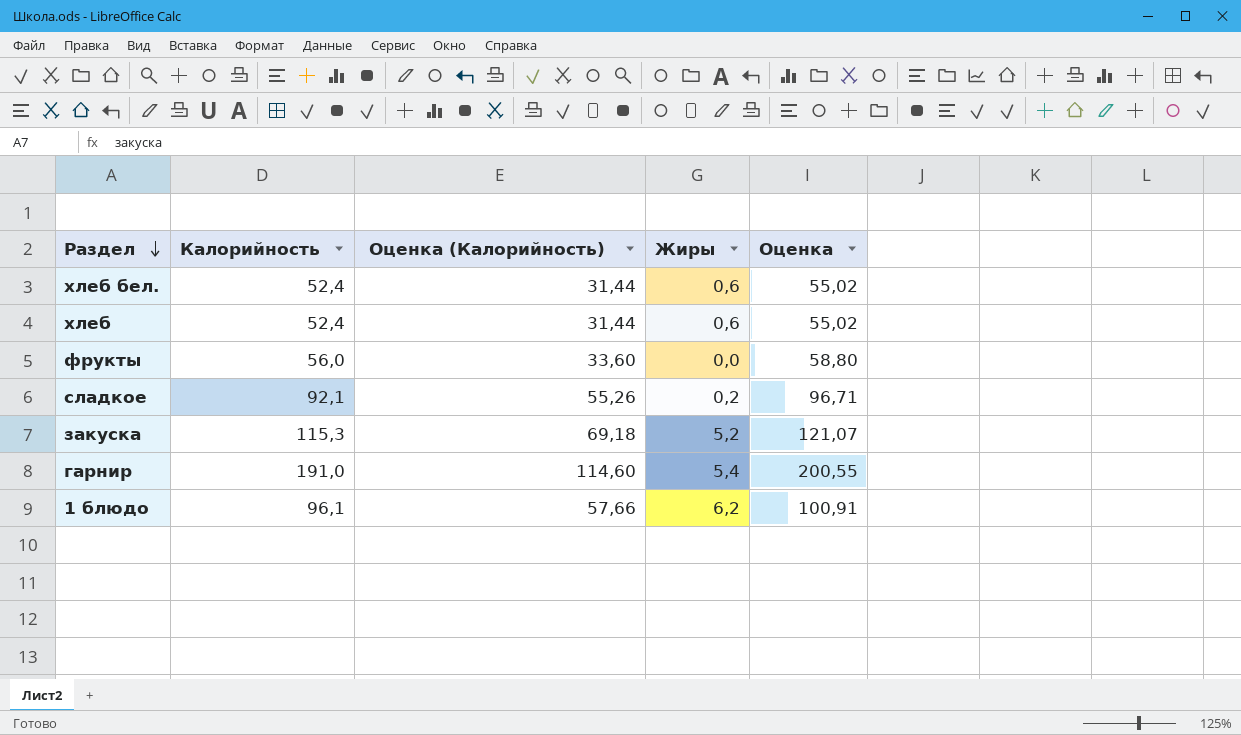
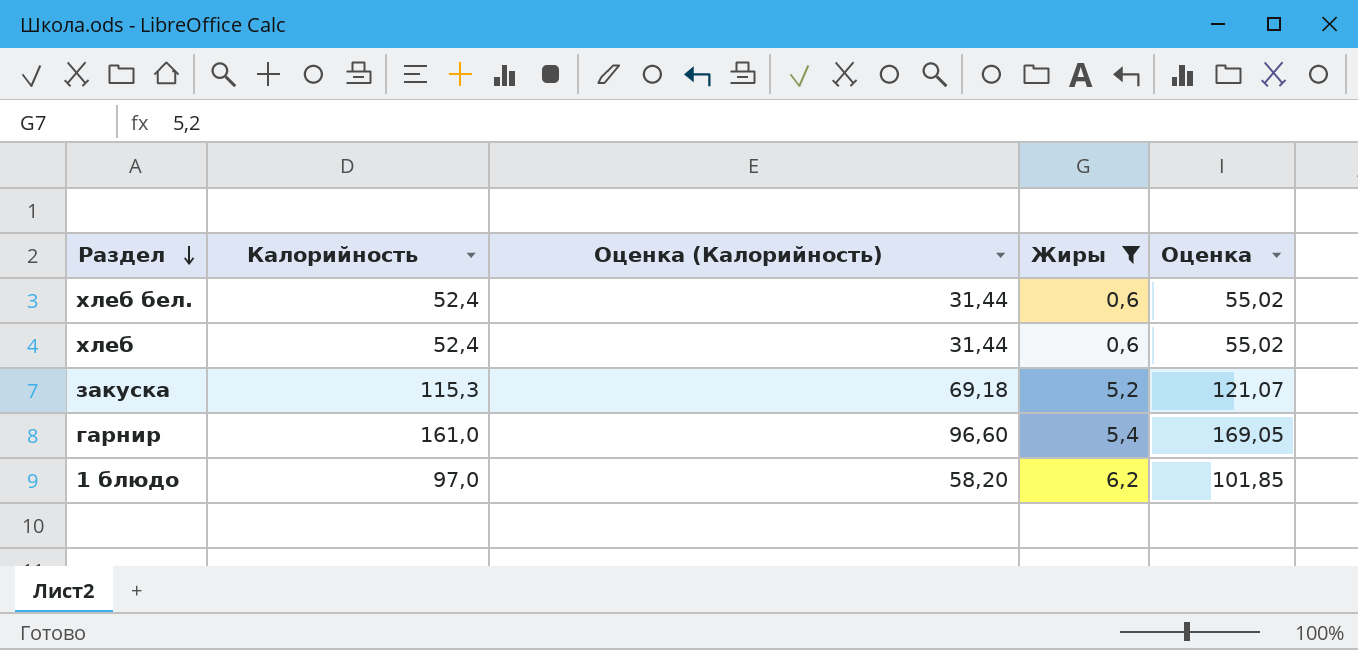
filter: none -> Жиры >= 0,6
гарнир | Калорийность: 191,0 -> 161,0
гарнир | Оценка (Калорийность): 114,60 -> 96,60
гарнир | Оценка: 200,55 -> 169,05
1 блюдо | Калорийность: 96,1 -> 97,0
1 блюдо | Оценка (Калорийность): 57,66 -> 58,20
1 блюдо | Оценка: 100,91 -> 101,85

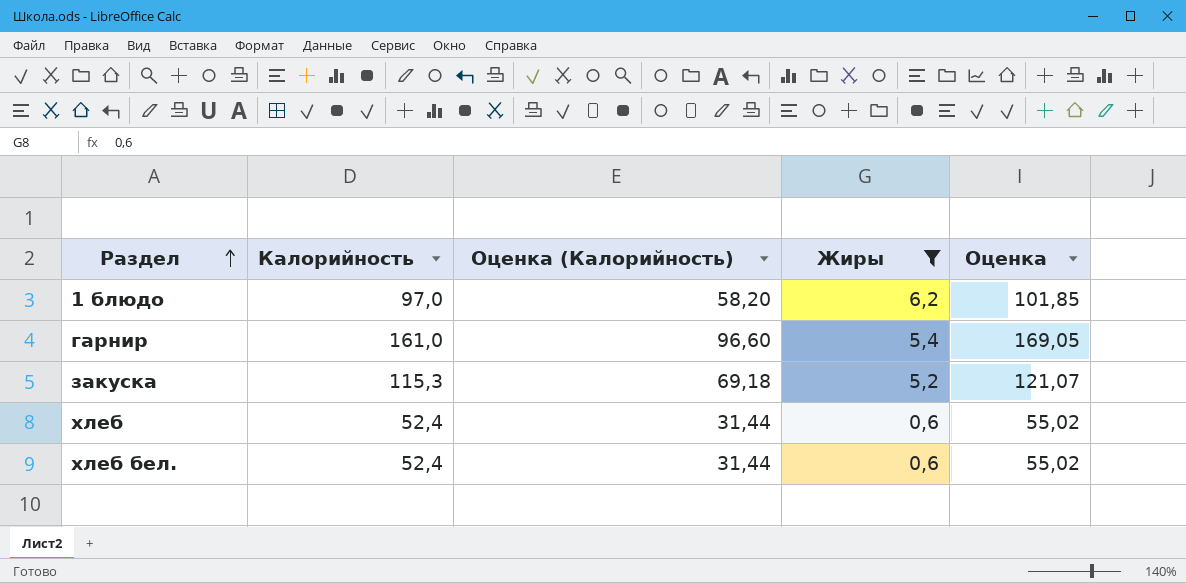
row order: Раздел descending -> Раздел ascending

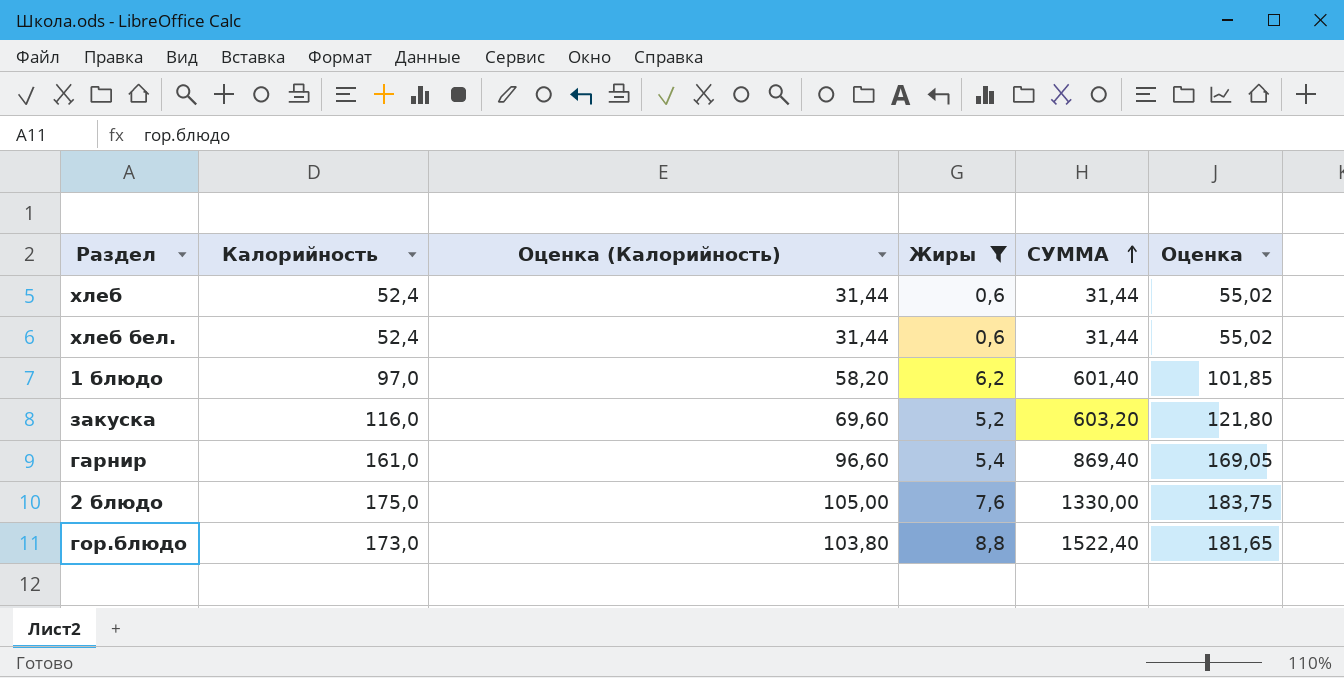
row order: Раздел ascending -> СУММА ascending
column СУММА | formula: none -> [Калорийность] * [Жиры]
закуска | Калорийность: 115,3 -> 116,0
закуска | Оценка (Калорийность): 69,18 -> 69,60
закуска | Оценка: 121,07 -> 121,80
row 2 блюдо: none -> 175,0 | 105,00 | 7,6 | 1330,00 | 183,75
row гор.блюдо: none -> 173,0 | 103,80 | 8,8 | 1522,40 | 181,65

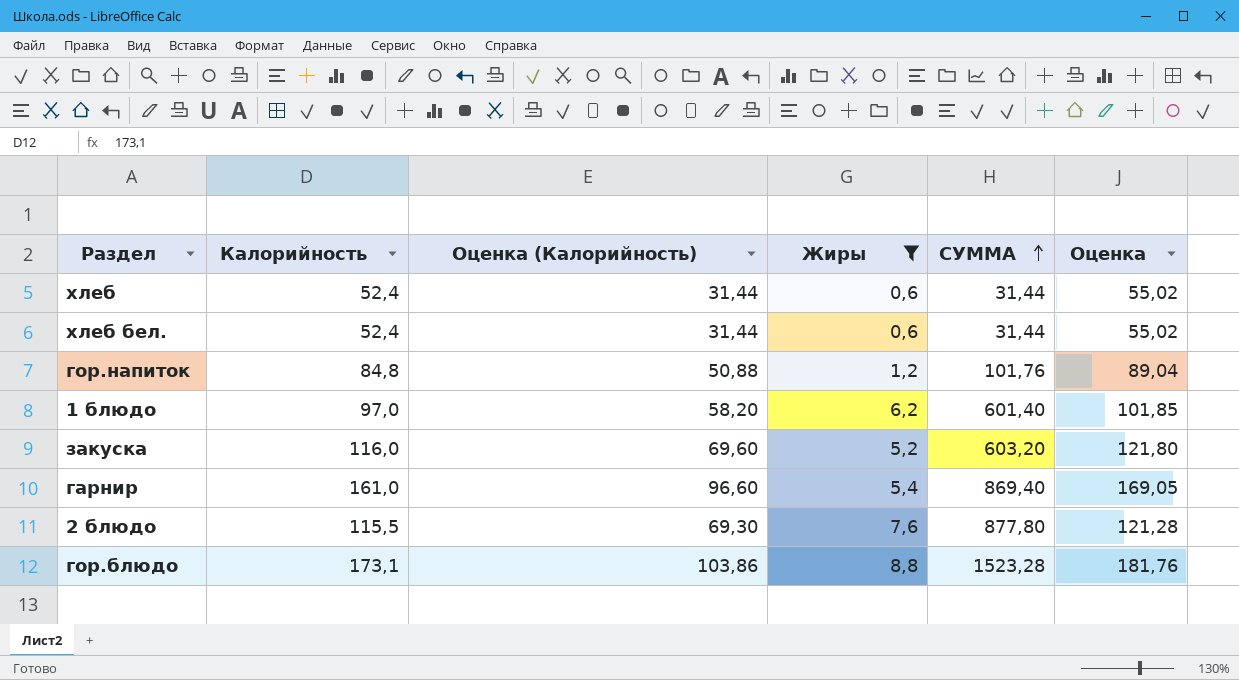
row гор.напиток: none -> 84,8 | 50,88 | 1,2 | 101,76 | 89,04
2 блюдо | Калорийность: 175,0 -> 115,5
2 блюдо | Оценка (Калорийность): 105,00 -> 69,30
2 блюдо | СУММА: 1330,00 -> 877,80
2 блюдо | Оценка: 183,75 -> 121,28
гор.блюдо | Калорийность: 173,0 -> 173,1
гор.блюдо | Оценка (Калорийность): 103,80 -> 103,86
гор.блюдо | СУММА: 1522,40 -> 1523,28
гор.блюдо | Оценка: 181,65 -> 181,76

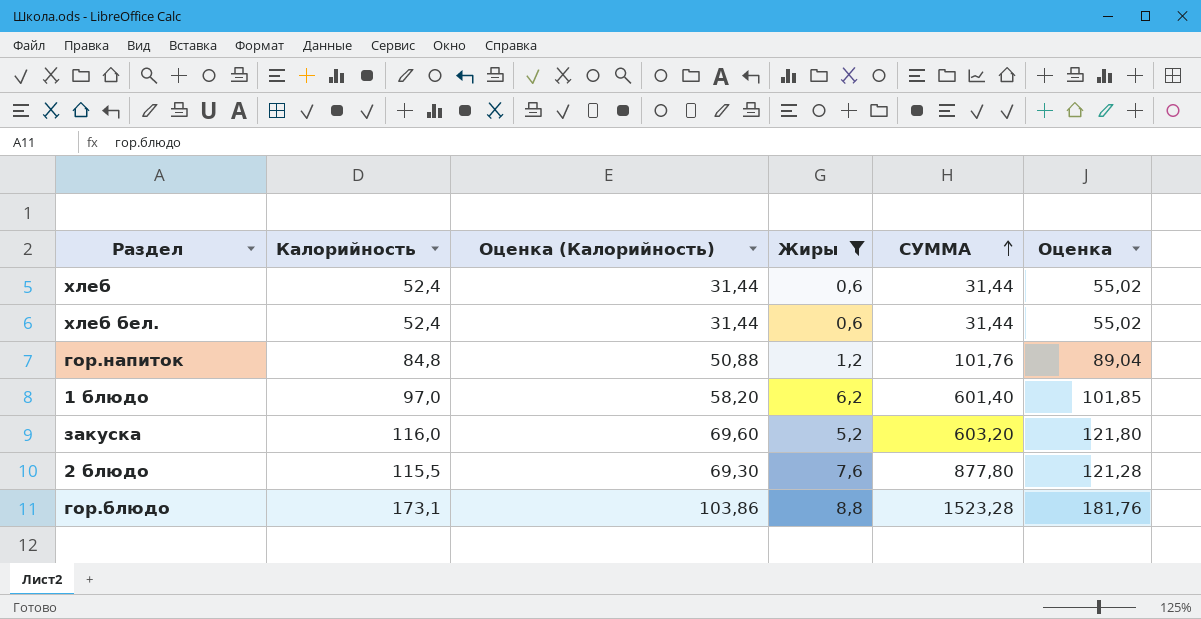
row гарнир: 161,0 | 96,60 | 5,4 | 869,40 | 169,05 -> none

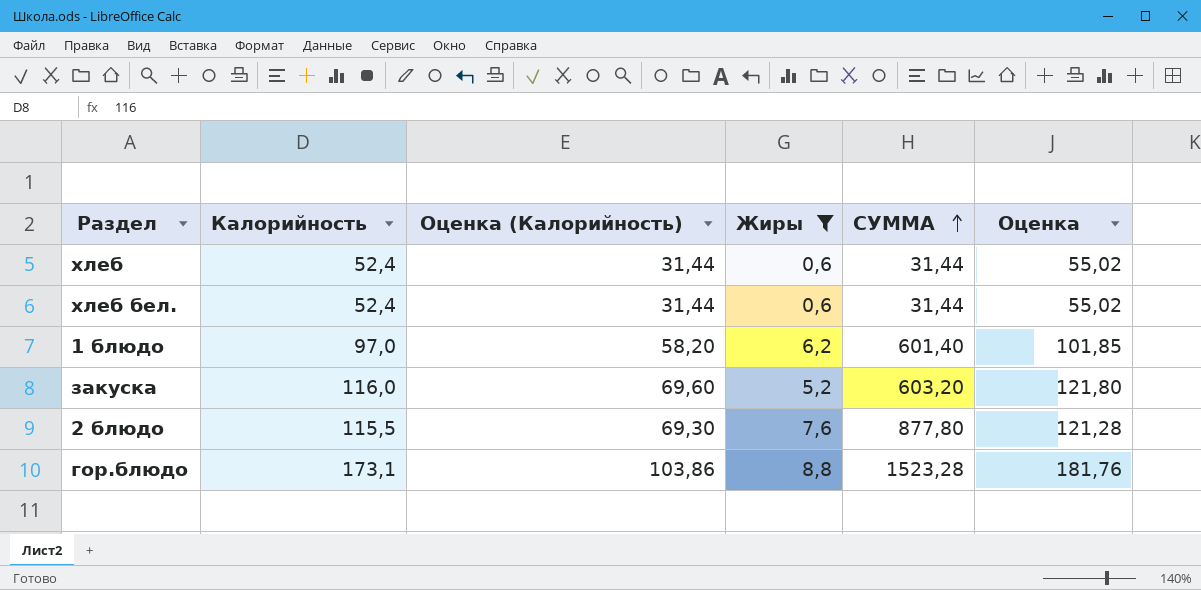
row гор.напиток: 84,8 | 50,88 | 1,2 | 101,76 | 89,04 -> none

